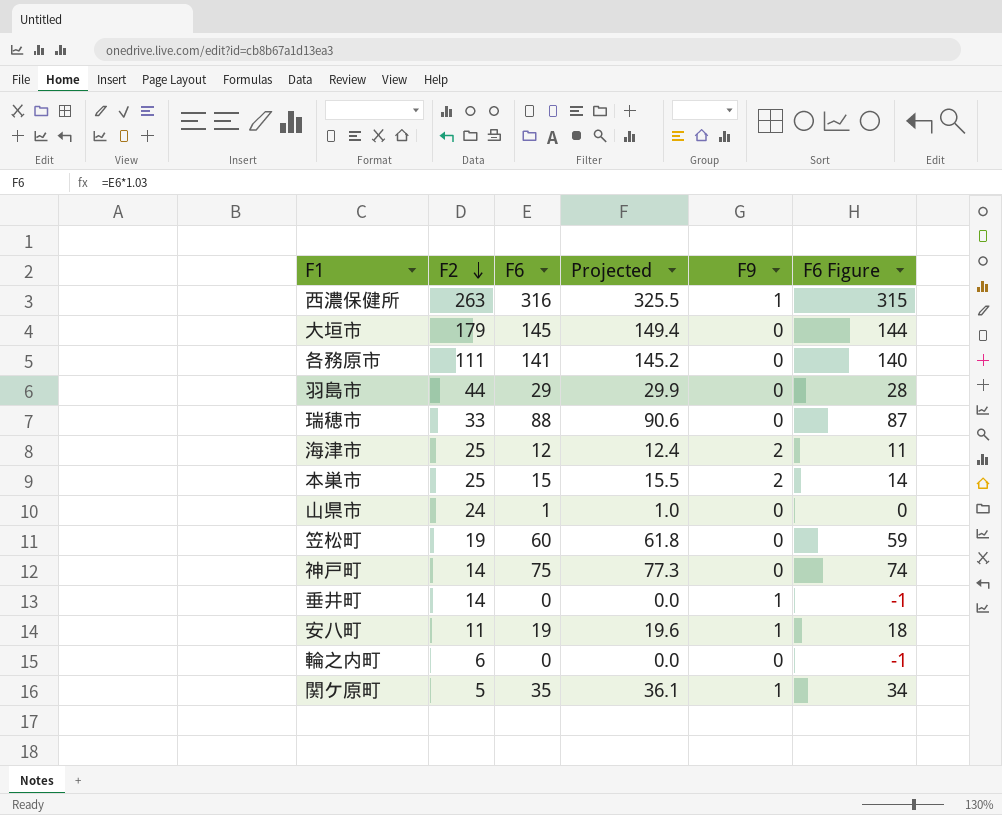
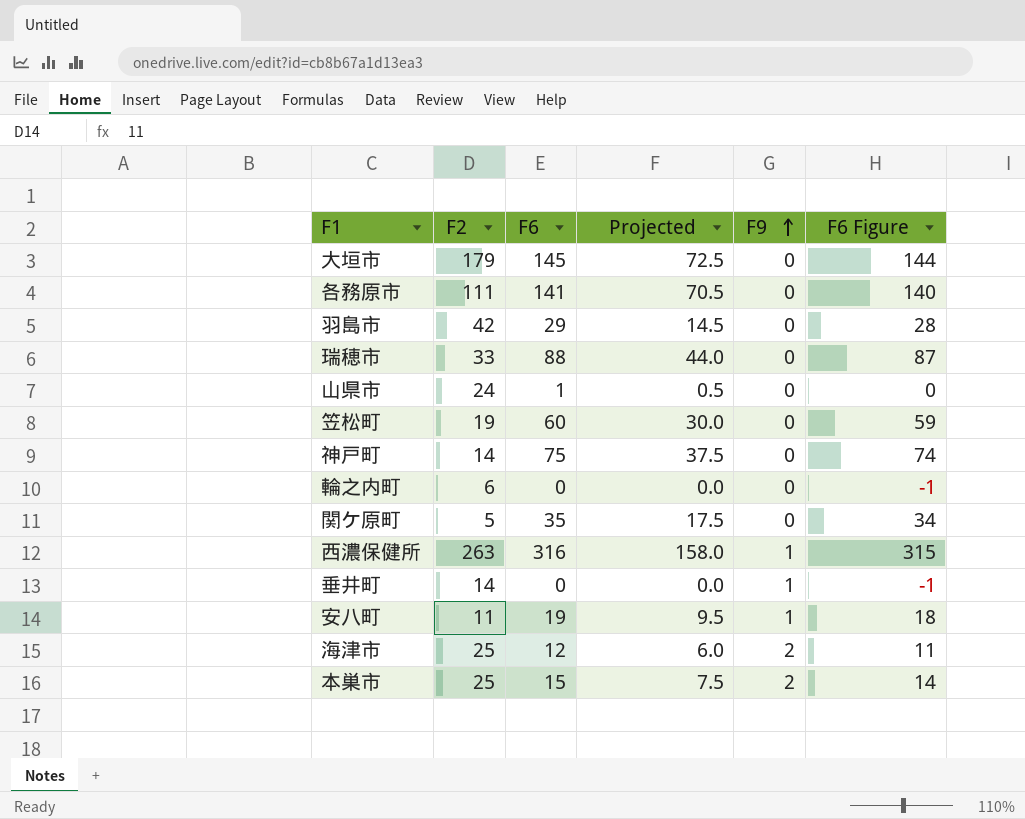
row order: F2 descending -> F9 ascending
column Projected | formula: [F6] * 1.03 -> [F6] * 0.5
羽島市 | F2: 44 -> 42
関ケ原町 | F9: 1 -> 0

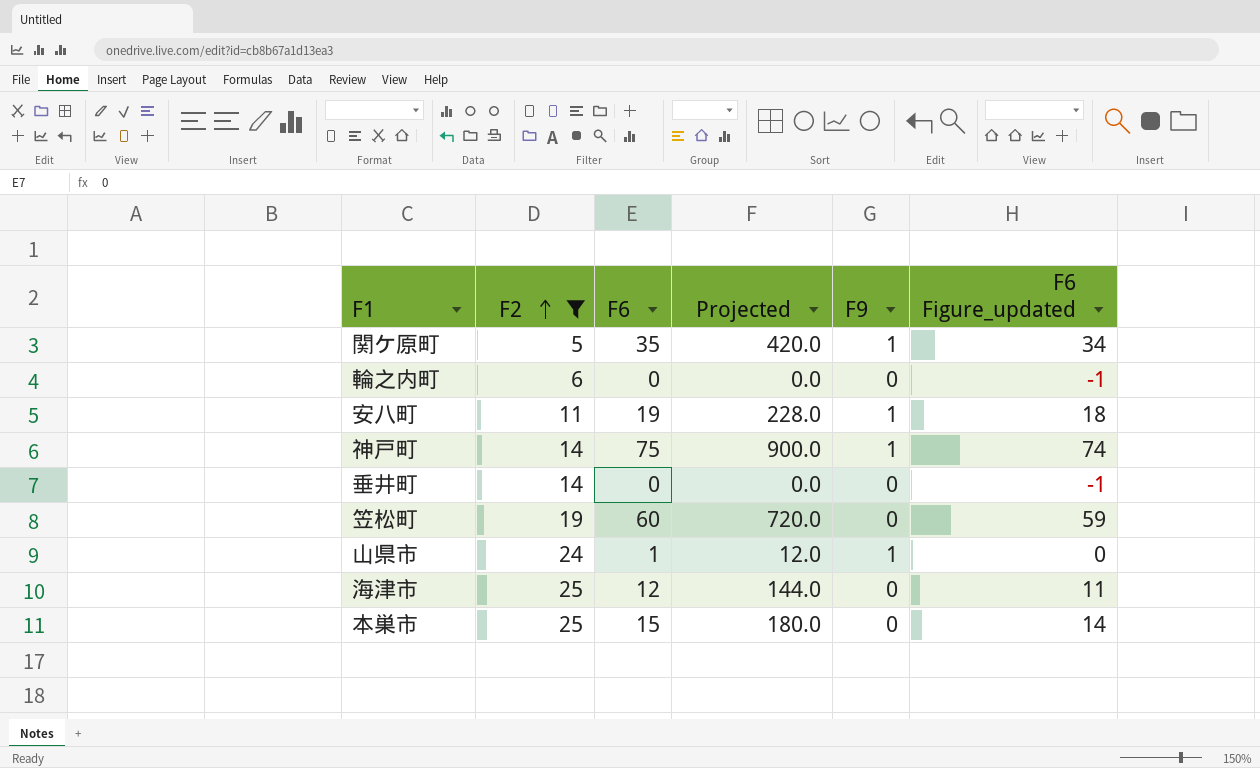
filter: none -> F2 <= 25
row order: F9 ascending -> F2 ascending
column Projected | formula: [F6] * 0.5 -> [F6] * 12
column name: F6 Figure -> F6 Figure_updated
関ケ原町 | F9: 0 -> 1
神戸町 | F9: 0 -> 1
垂井町 | F9: 1 -> 0
山県市 | F9: 0 -> 1
海津市 | F9: 2 -> 0
本巣市 | F9: 2 -> 0

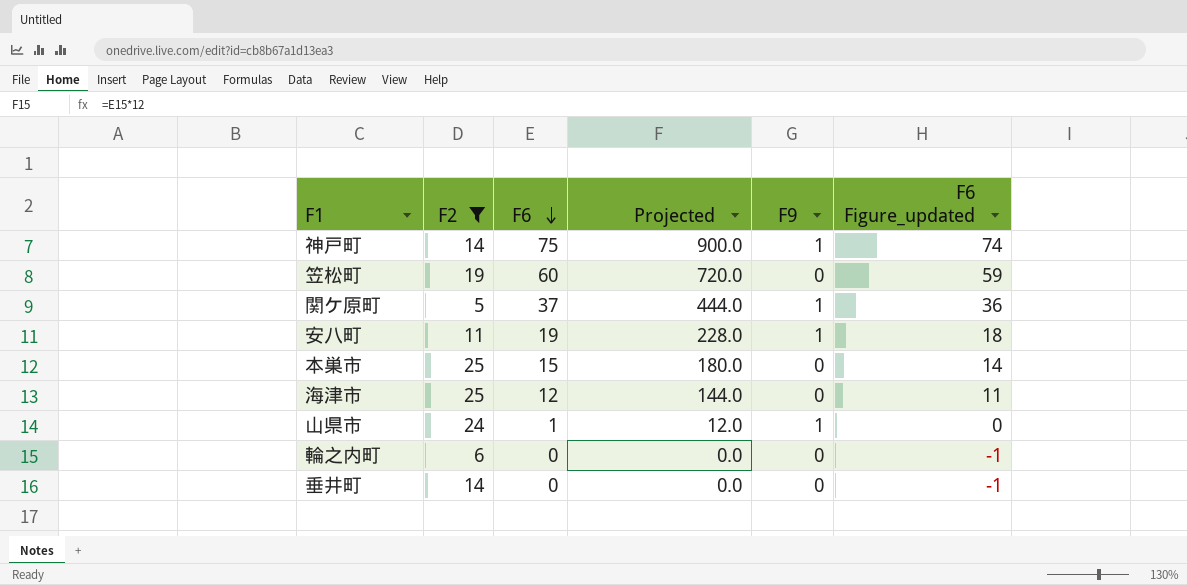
row order: F2 ascending -> F6 descending
関ケ原町 | F6: 35 -> 37
関ケ原町 | Projected: 420.0 -> 444.0
関ケ原町 | F6 Figure_updated: 34 -> 36

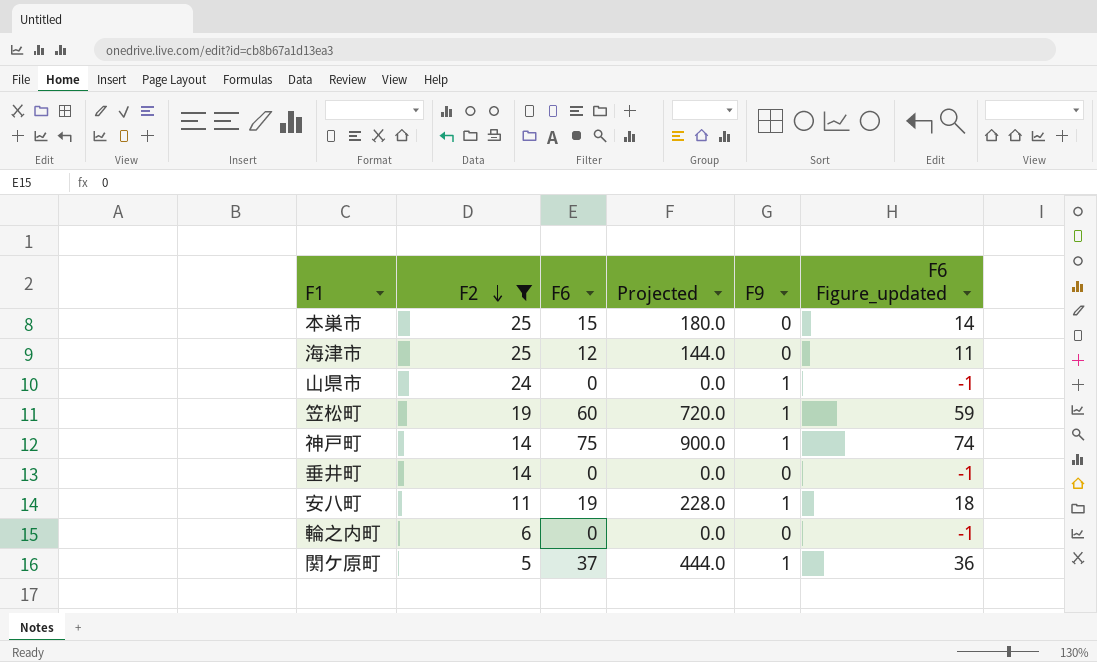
row order: F6 descending -> F2 descending
山県市 | F6: 1 -> 0
山県市 | Projected: 12.0 -> 0.0
山県市 | F6 Figure_updated: 0 -> -1
笠松町 | F9: 0 -> 1

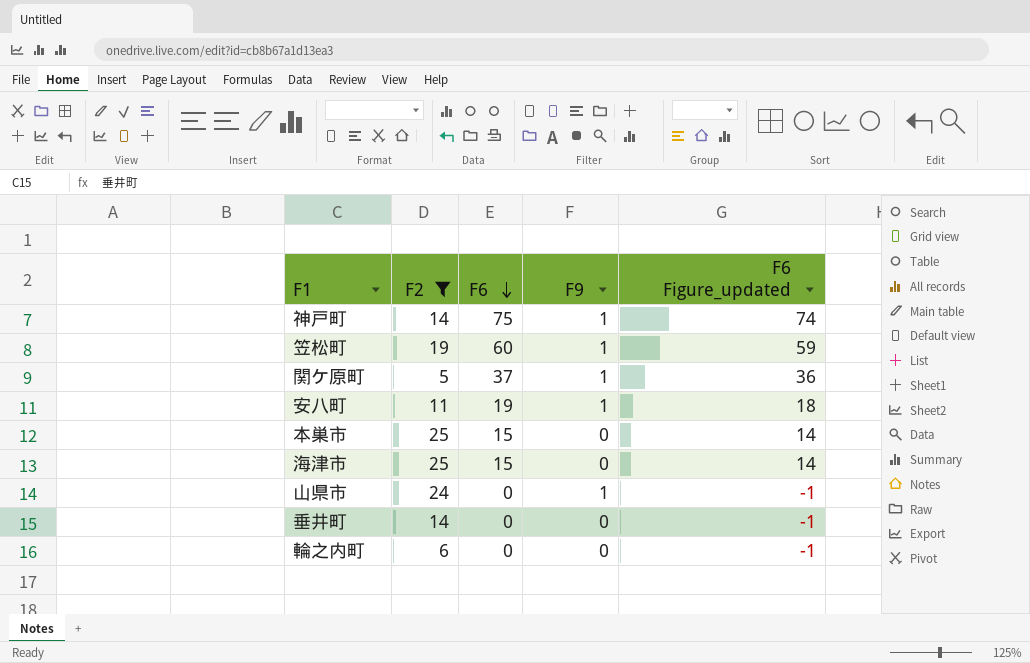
row order: F2 descending -> F6 descending
column Projected | formula: [F6] * 12 -> none
海津市 | F6: 12 -> 15
海津市 | F6 Figure_updated: 11 -> 14

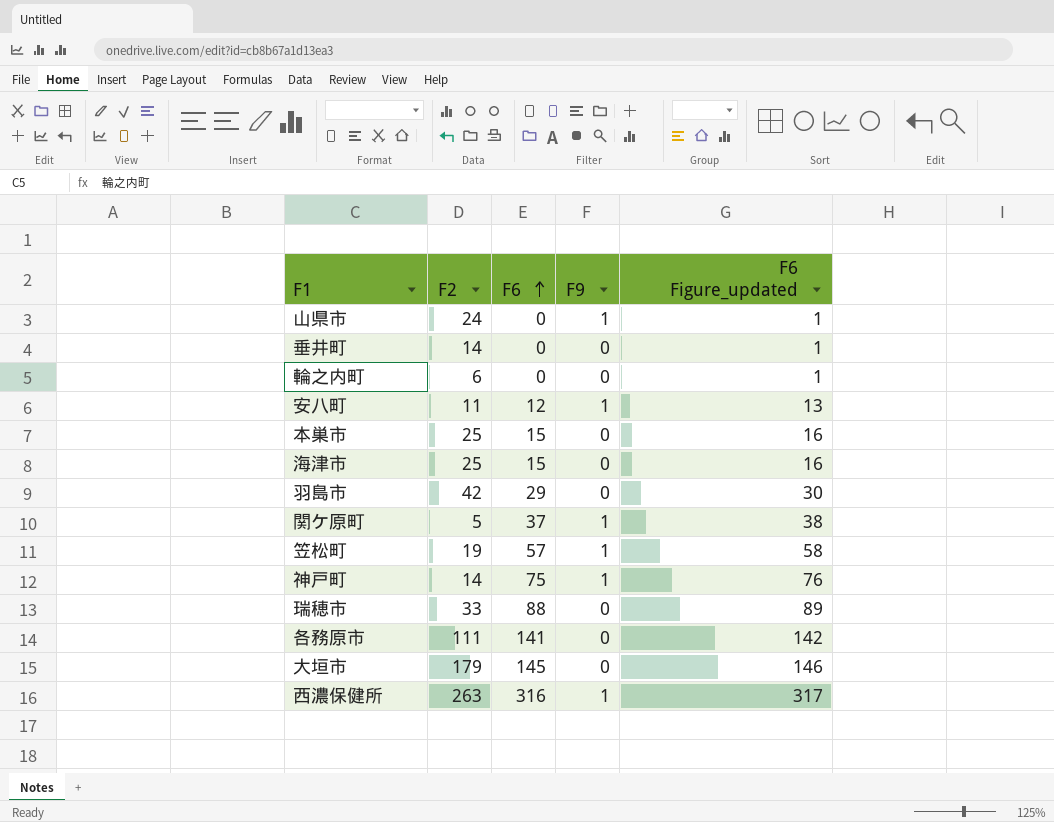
filter: F2 <= 25 -> none
row order: F6 descending -> F6 ascending
column F6 Figure_updated | formula: [F6] - 1 -> [F6] + 1
安八町 | F6: 19 -> 12
笠松町 | F6: 60 -> 57

